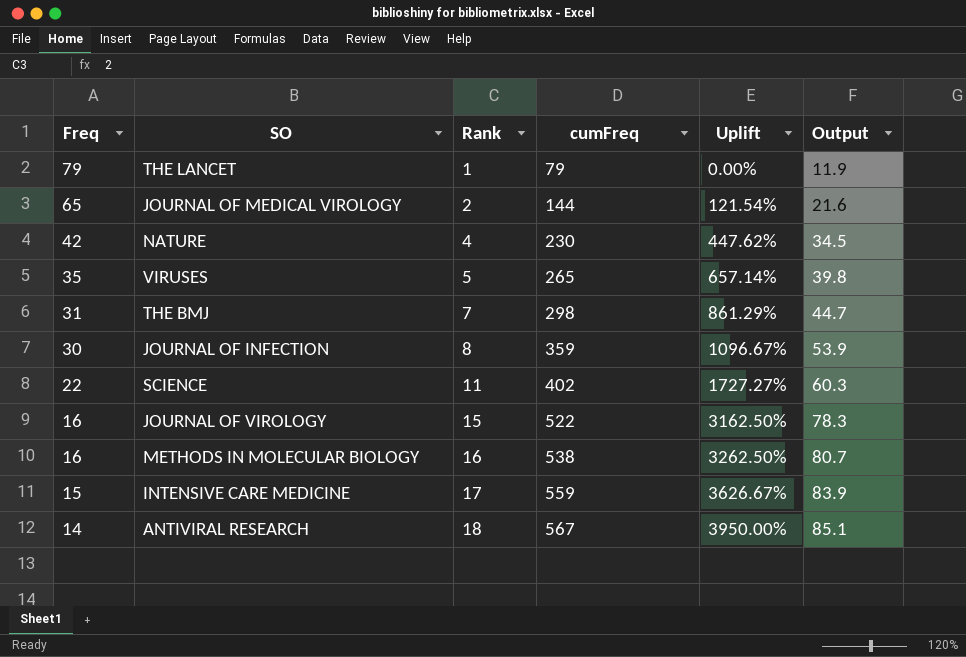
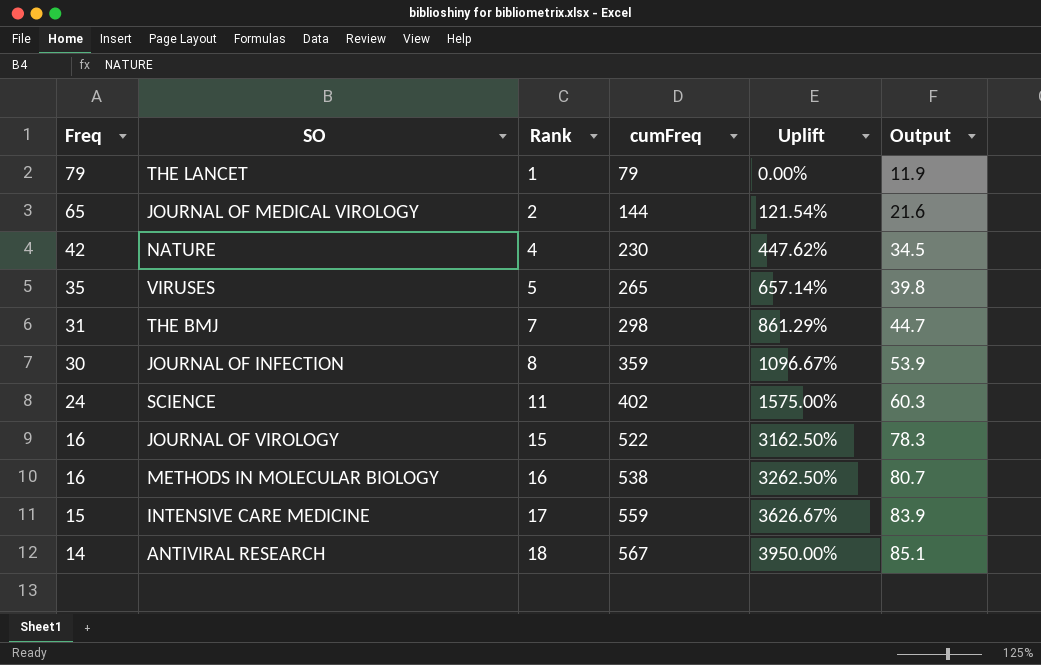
SCIENCE | Freq: 22 -> 24
SCIENCE | Uplift: 1727.27% -> 1575.00%

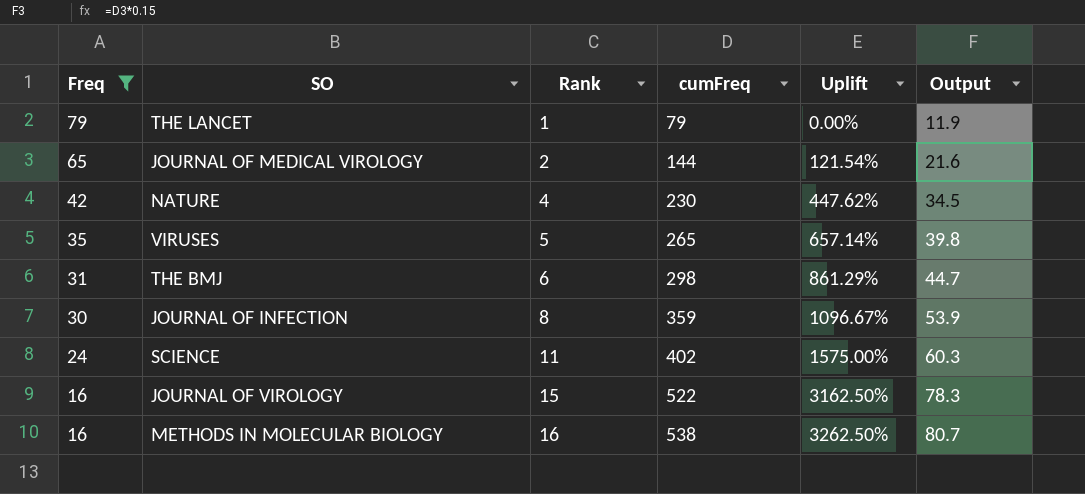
filter: none -> Freq >= 16
THE BMJ | Rank: 7 -> 6

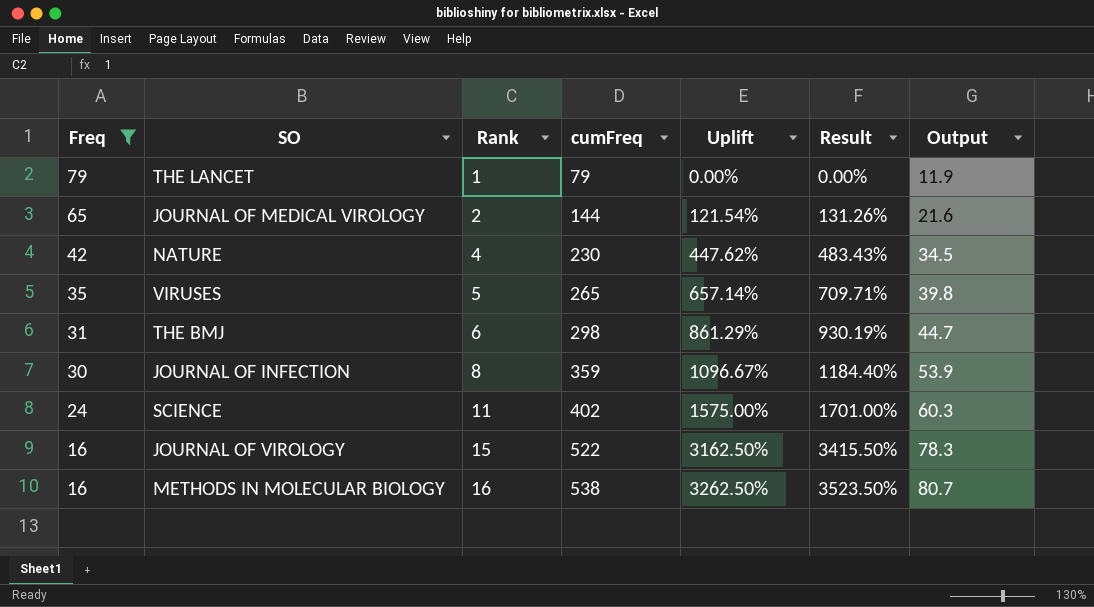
column Result | formula: none -> [Uplift] * 1.08

